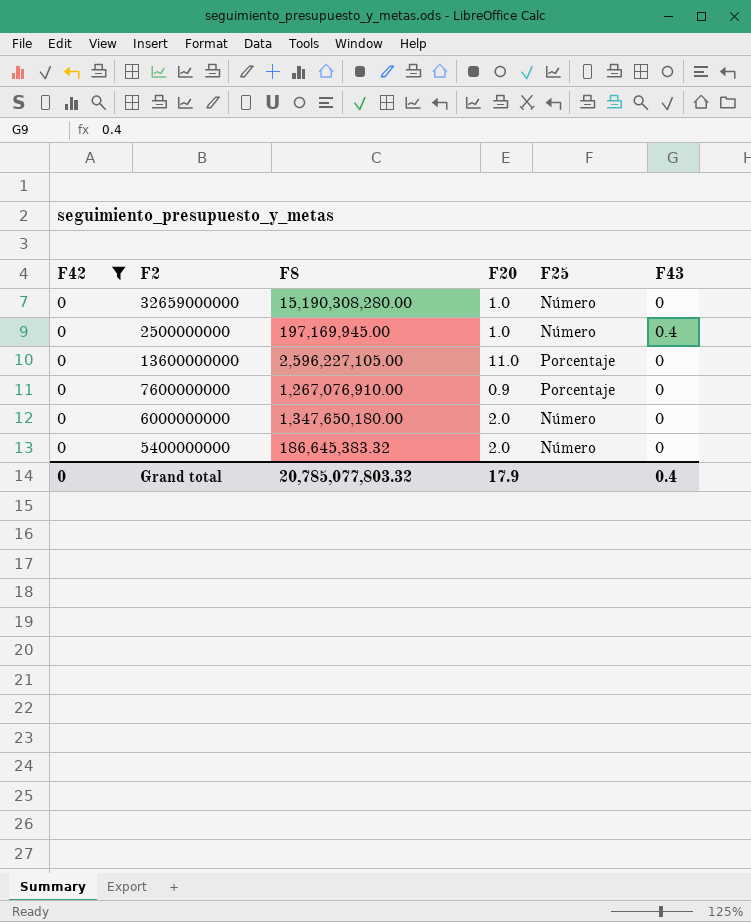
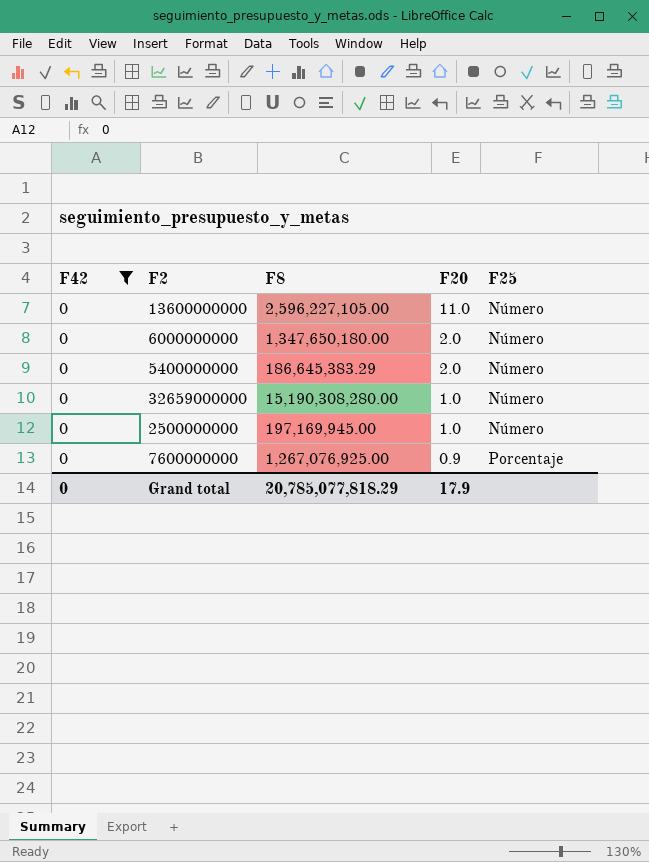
row order: none -> F20 descending
column F43 | position: 6 -> none
13600000000 | F25: Porcentaje -> Número
5400000000 | F8: 186,645,383.32 -> 186,645,383.29
7600000000 | F8: 1,267,076,910.00 -> 1,267,076,925.00
Grand total | F8: 20,785,077,803.32 -> 20,785,077,818.29

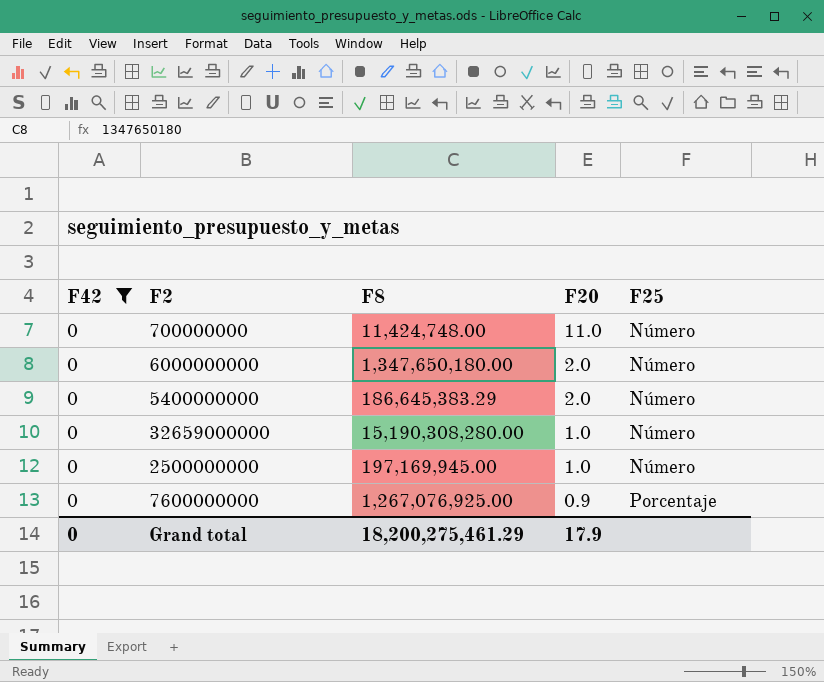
row 13600000000: 0 | 2,596,227,105.00 | 11.0 | Número -> none
row 700000000: none -> 0 | 11,424,748.00 | 11.0 | Número
Grand total | F8: 20,785,077,818.29 -> 18,200,275,461.29

